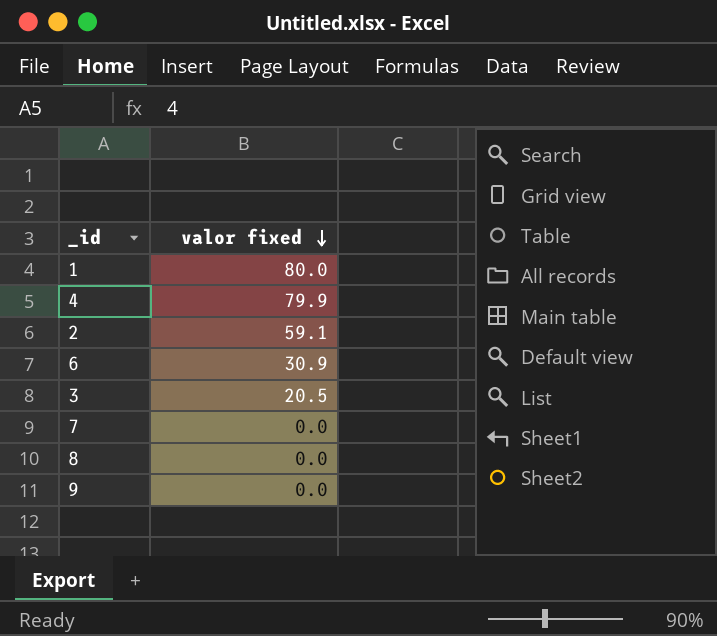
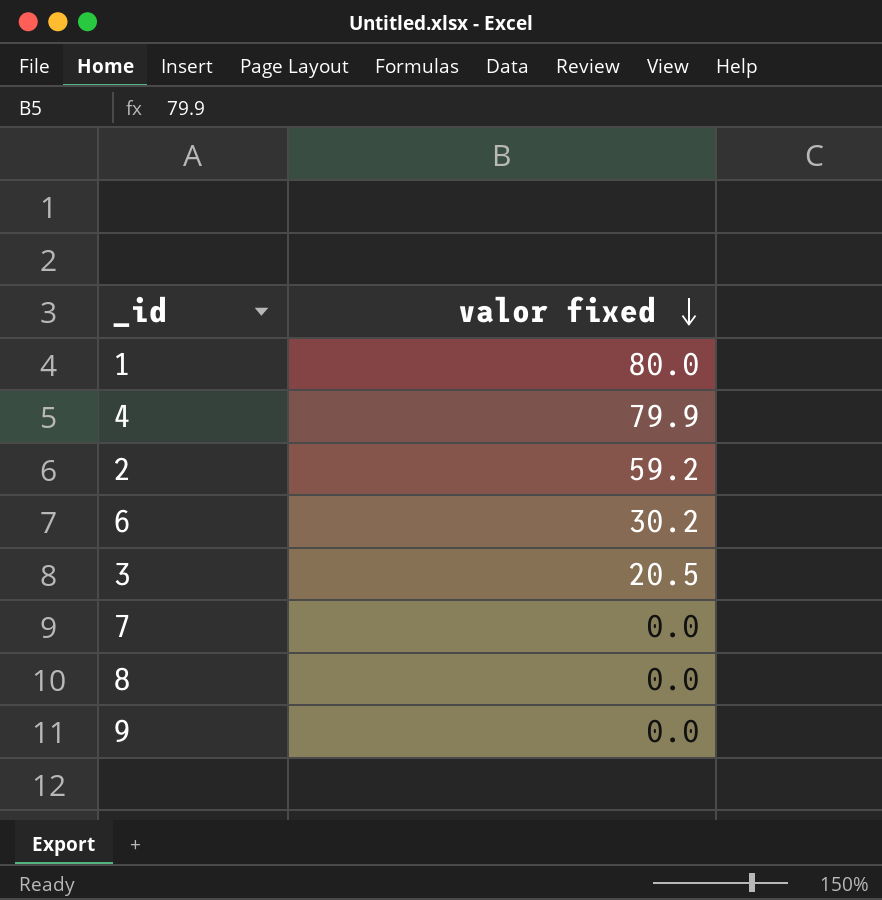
2 | valor fixed: 59.1 -> 59.2
6 | valor fixed: 30.9 -> 30.2

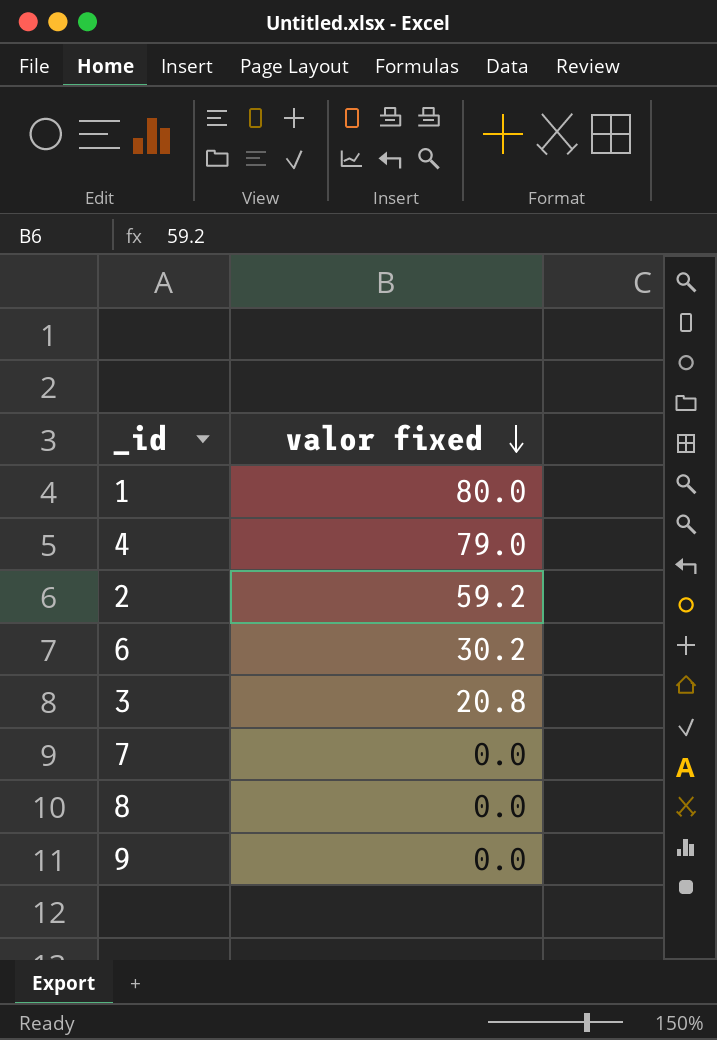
4 | valor fixed: 79.9 -> 79.0
3 | valor fixed: 20.5 -> 20.8

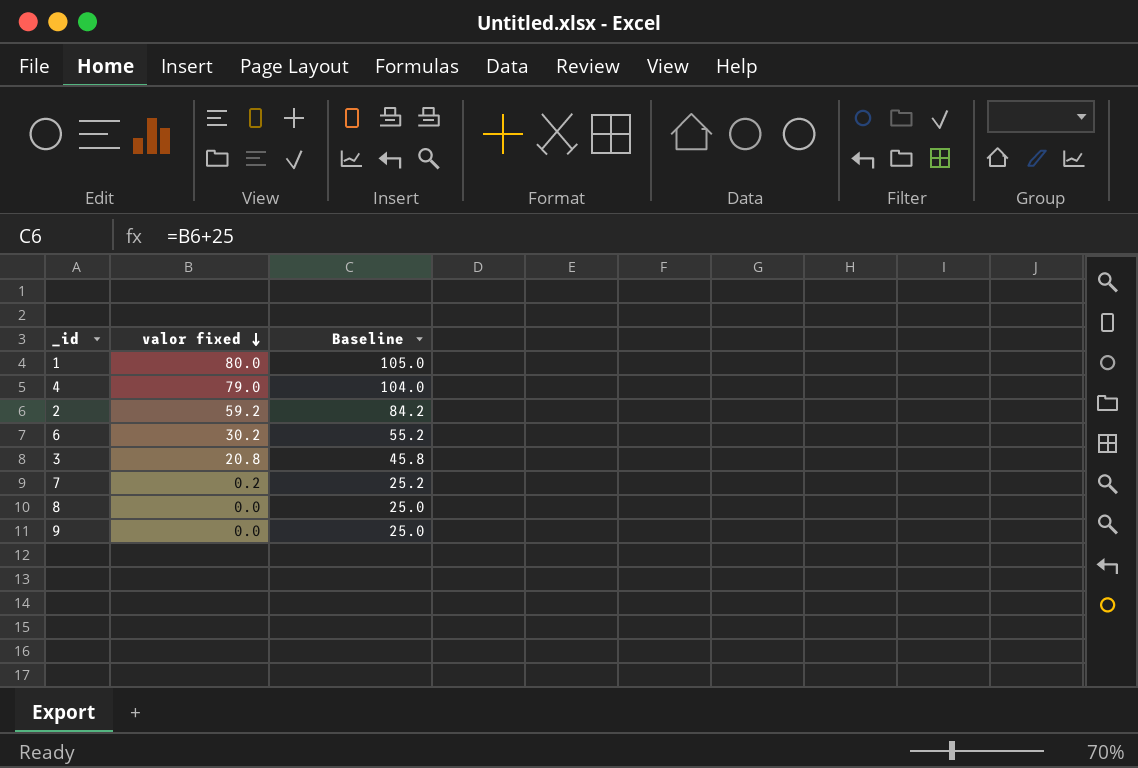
column Baseline | formula: none -> [valor fixed] + 25
7 | valor fixed: 0.0 -> 0.2

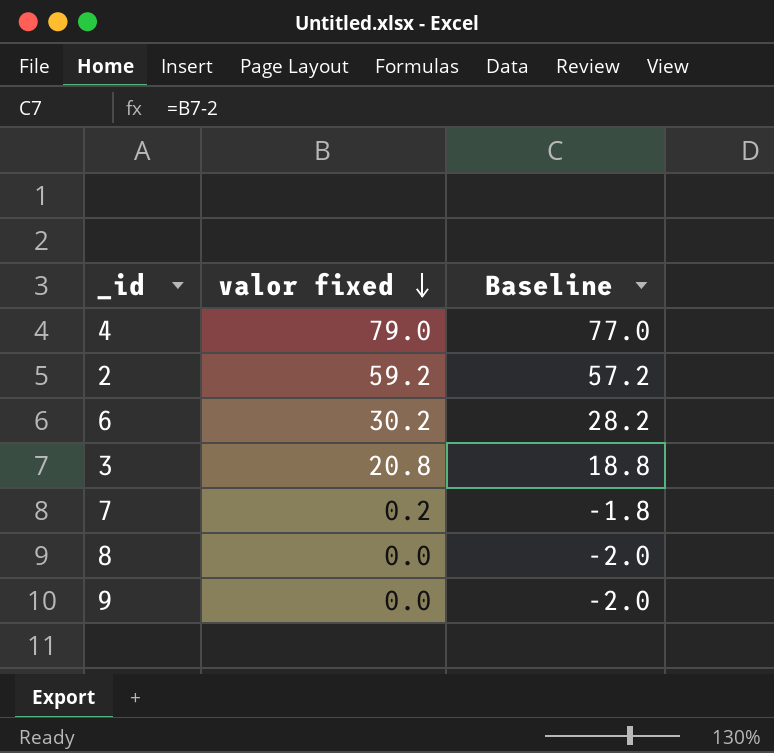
column Baseline | formula: [valor fixed] + 25 -> [valor fixed] - 2
row 1: 80.0 | 105.0 -> none

